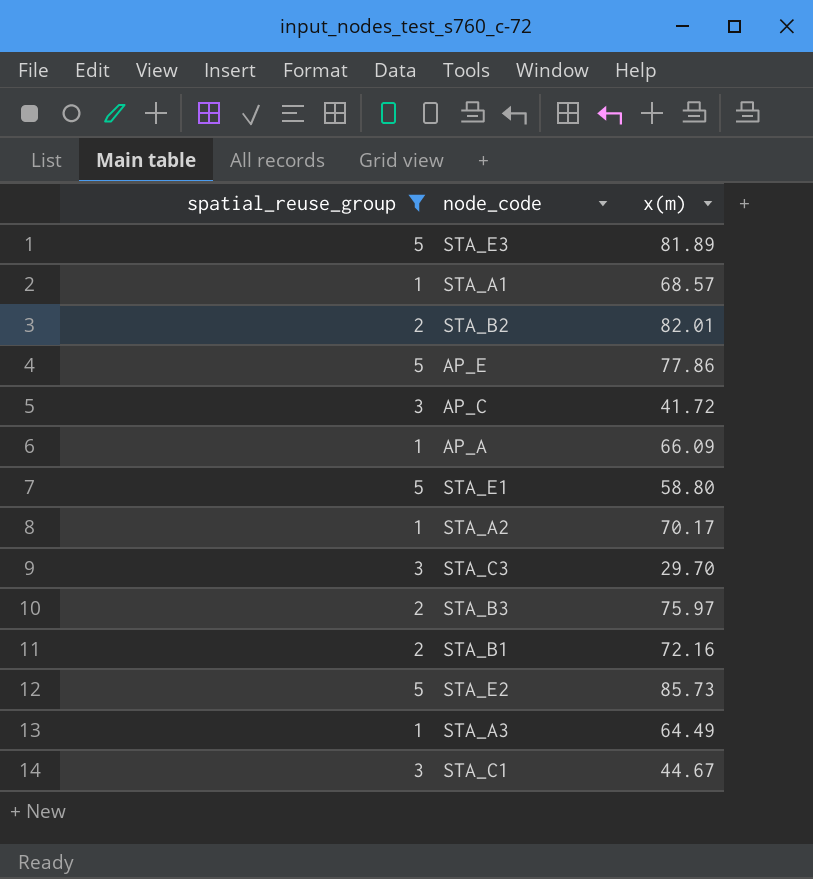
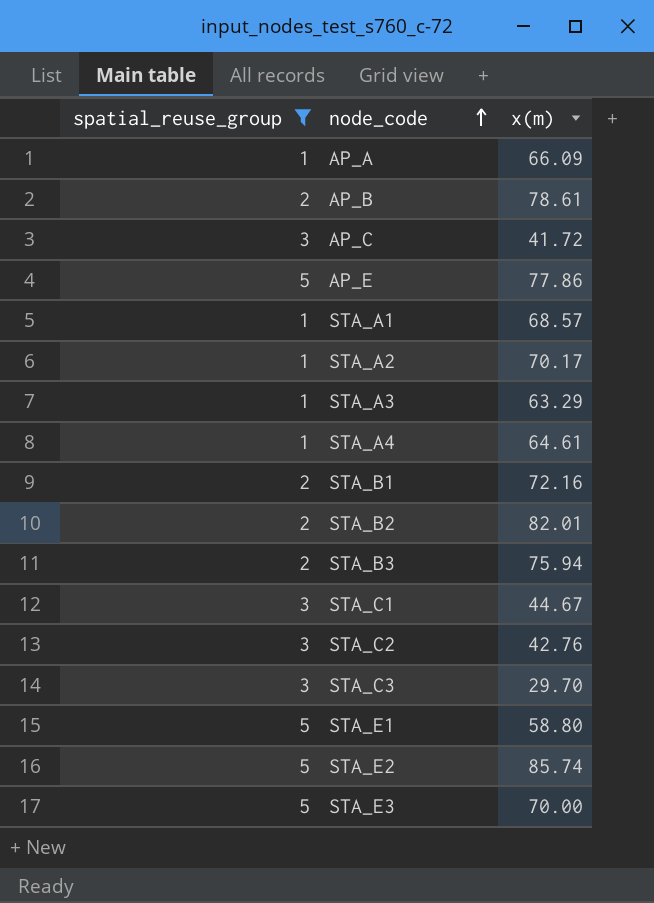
row order: none -> node_code ascending
row AP_B: none -> 2 | 78.61
STA_A3 | x(m): 64.49 -> 63.29
row STA_A4: none -> 1 | 64.61
STA_B3 | x(m): 75.97 -> 75.94
row STA_C2: none -> 3 | 42.76
STA_E2 | x(m): 85.73 -> 85.74
STA_E3 | x(m): 81.89 -> 70.00

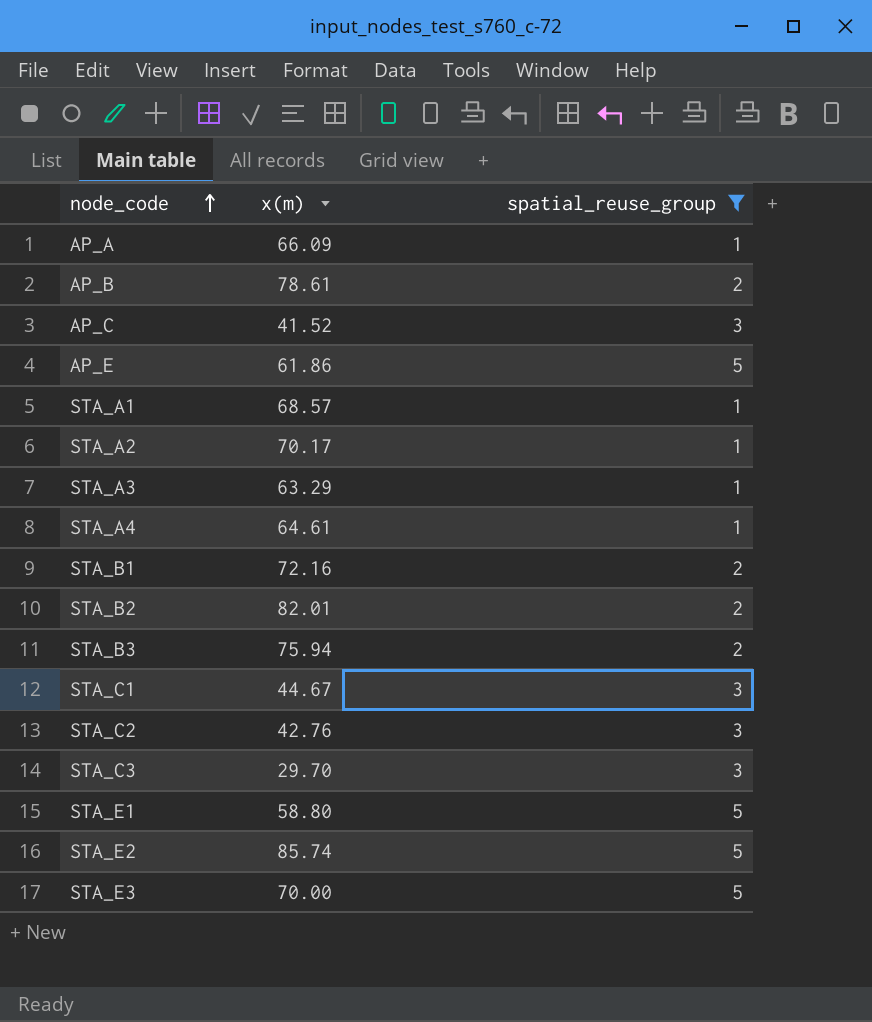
column spatial_reuse_group | position: 1 -> 3
AP_C | x(m): 41.72 -> 41.52
AP_E | x(m): 77.86 -> 61.86

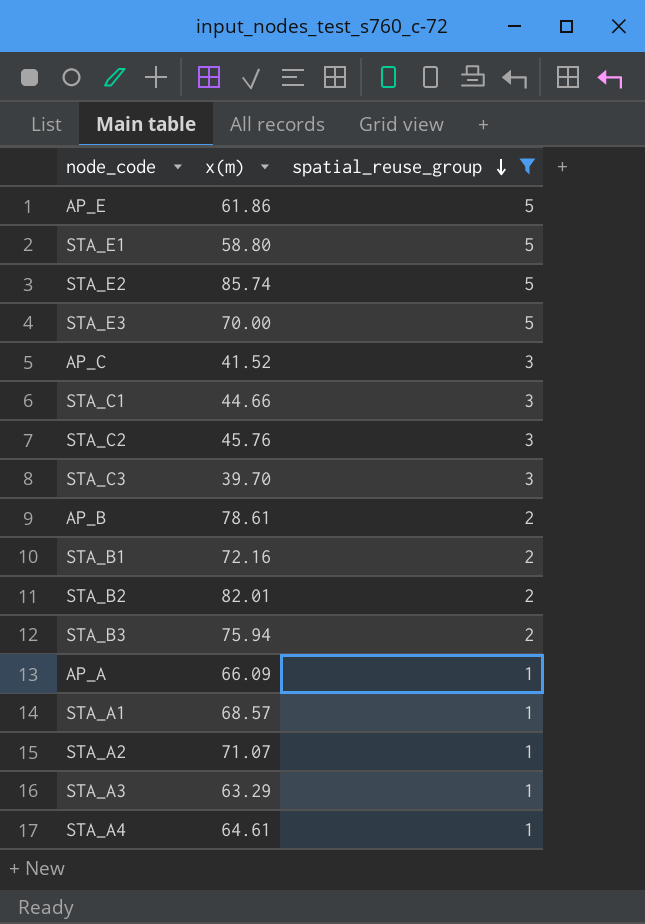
row order: node_code ascending -> spatial_reuse_group descending
STA_C1 | x(m): 44.67 -> 44.66
STA_C2 | x(m): 42.76 -> 45.76
STA_C3 | x(m): 29.70 -> 39.70
STA_A2 | x(m): 70.17 -> 71.07

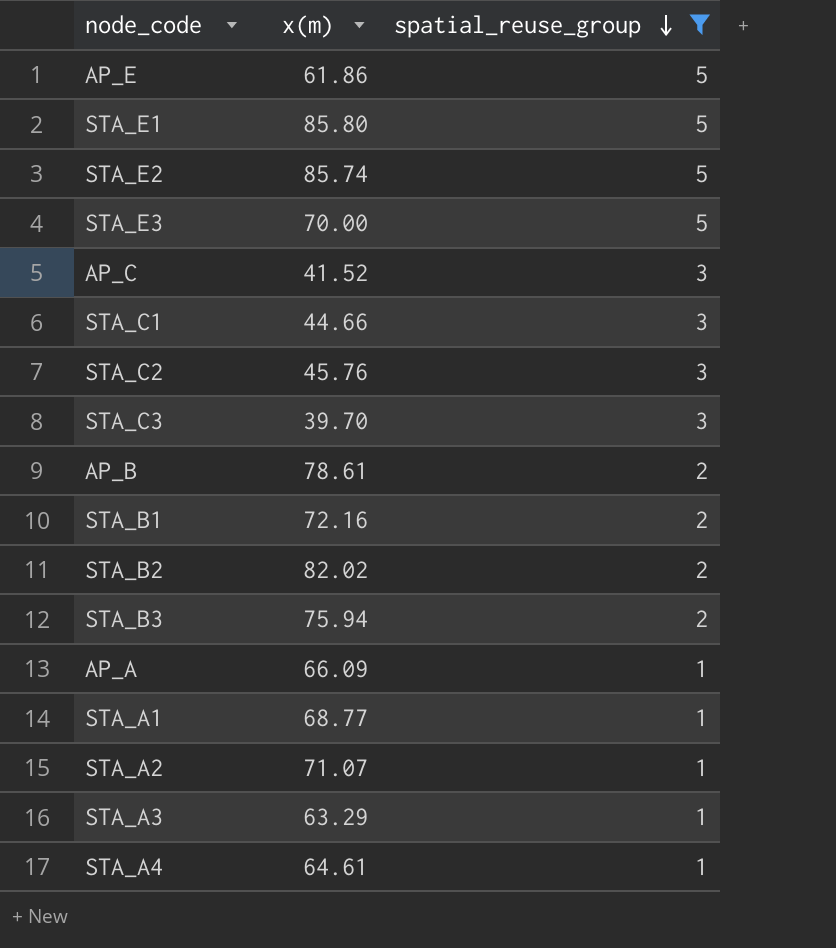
STA_E1 | x(m): 58.80 -> 85.80
STA_B2 | x(m): 82.01 -> 82.02
STA_A1 | x(m): 68.57 -> 68.77

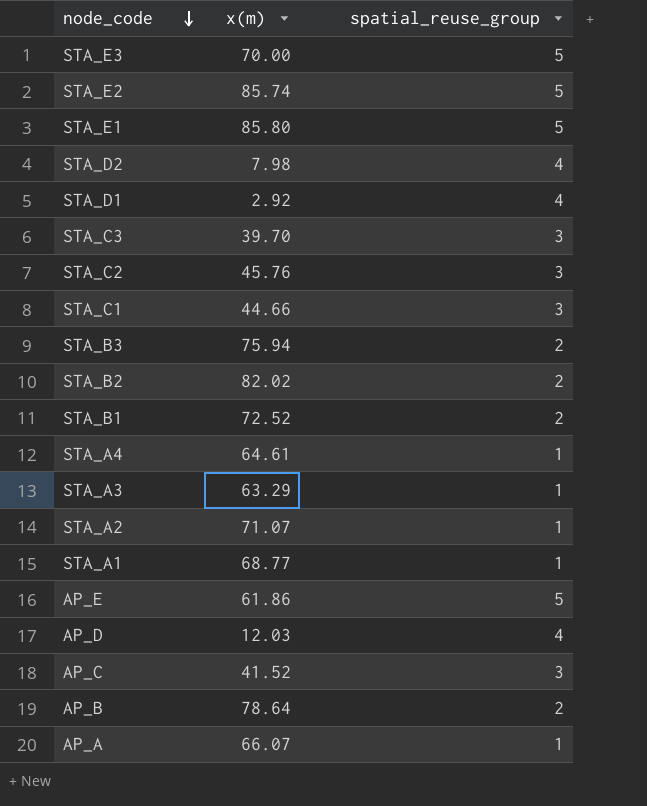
filter: spatial_reuse_group != 4 -> none
row order: spatial_reuse_group descending -> node_code descending
STA_B1 | x(m): 72.16 -> 72.52
AP_B | x(m): 78.61 -> 78.64
AP_A | x(m): 66.09 -> 66.07

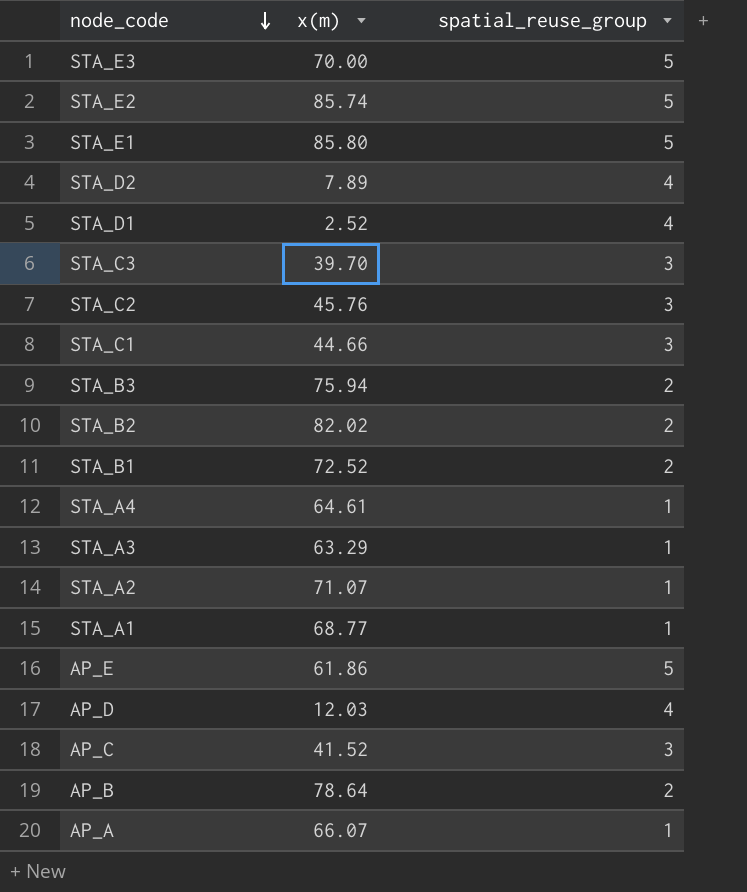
STA_D2 | x(m): 7.98 -> 7.89
STA_D1 | x(m): 2.92 -> 2.52

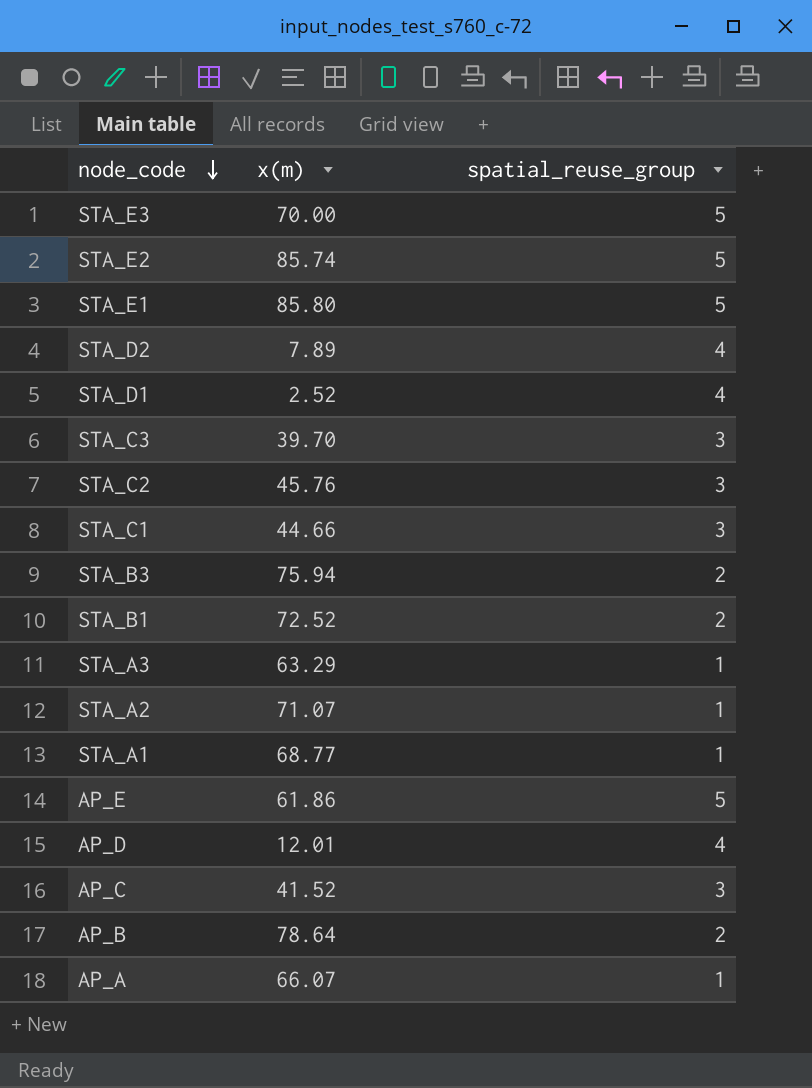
row STA_B2: 82.02 | 2 -> none
row STA_A4: 64.61 | 1 -> none
AP_D | x(m): 12.03 -> 12.01

